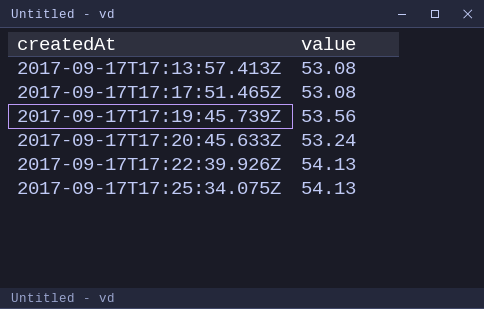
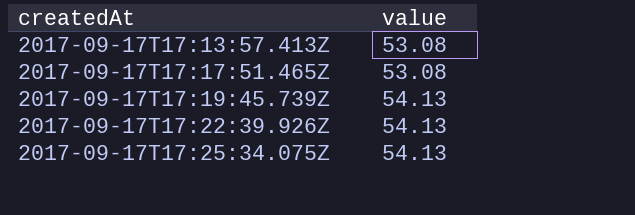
row 2017-09-17T17:20:45.633Z: 53.24 -> none
2017-09-17T17:19:45.739Z | value: 53.56 -> 54.13

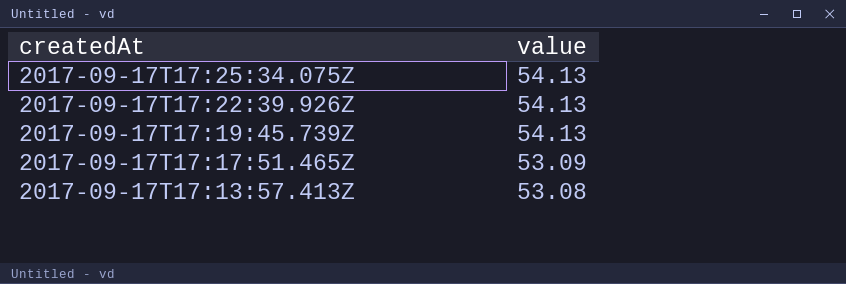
row order: createdAt ascending -> createdAt descending
2017-09-17T17:17:51.465Z | value: 53.08 -> 53.09

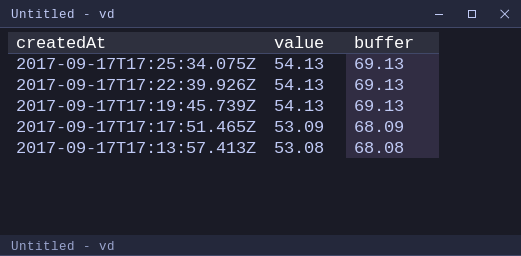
column buffer | formula: none -> [value] + 15

